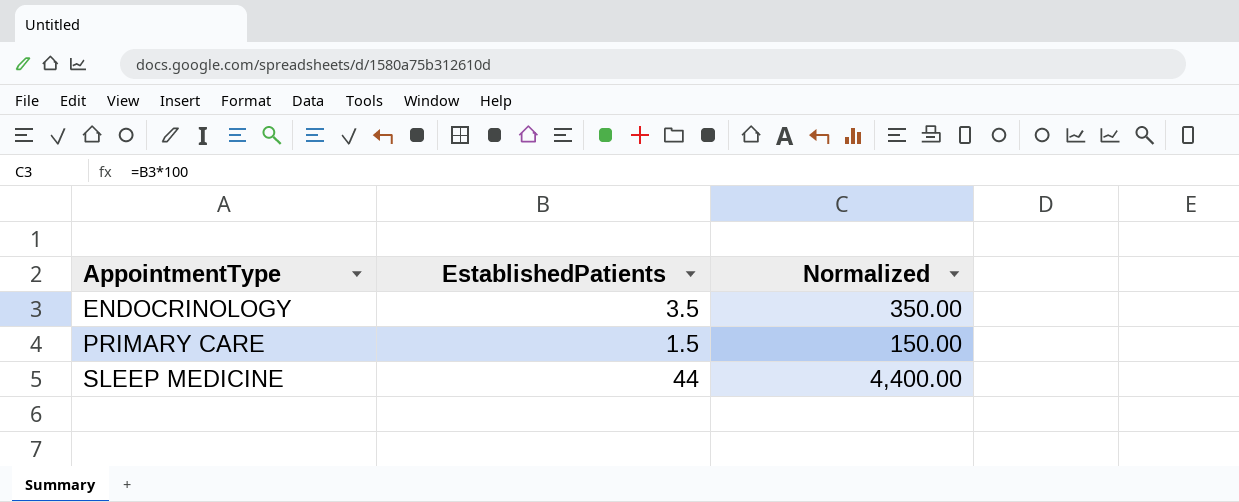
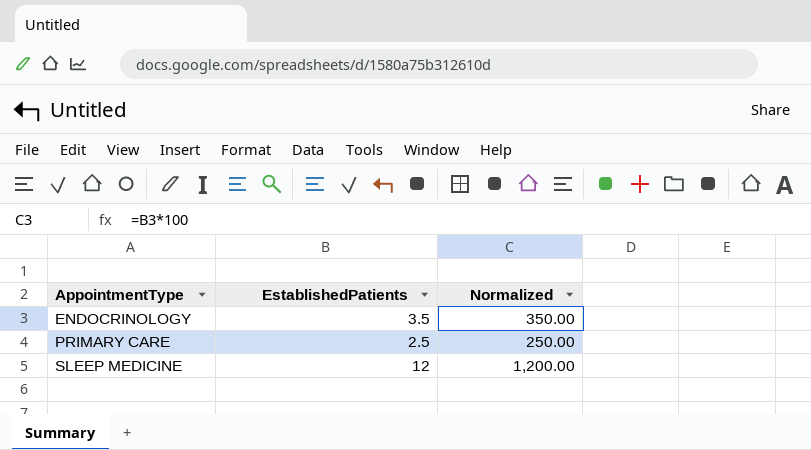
PRIMARY CARE | EstablishedPatients: 1.5 -> 2.5
PRIMARY CARE | Normalized: 150.00 -> 250.00
SLEEP MEDICINE | EstablishedPatients: 44 -> 12
SLEEP MEDICINE | Normalized: 4,400.00 -> 1,200.00

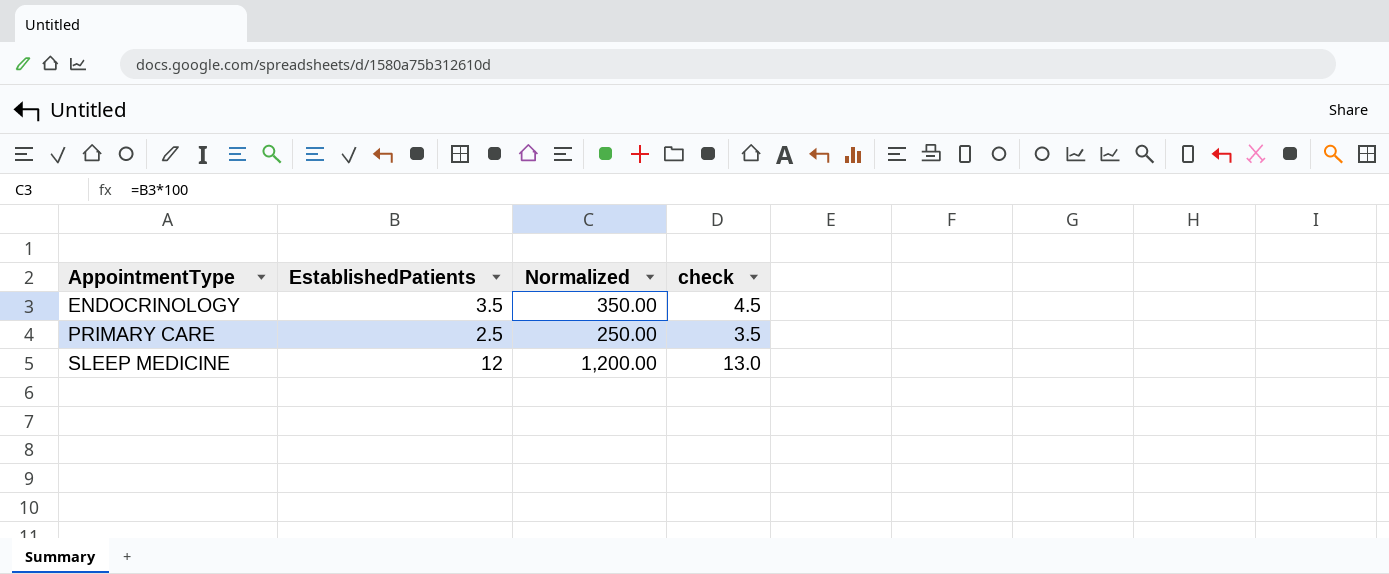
column check | formula: none -> [EstablishedPatients] + 1

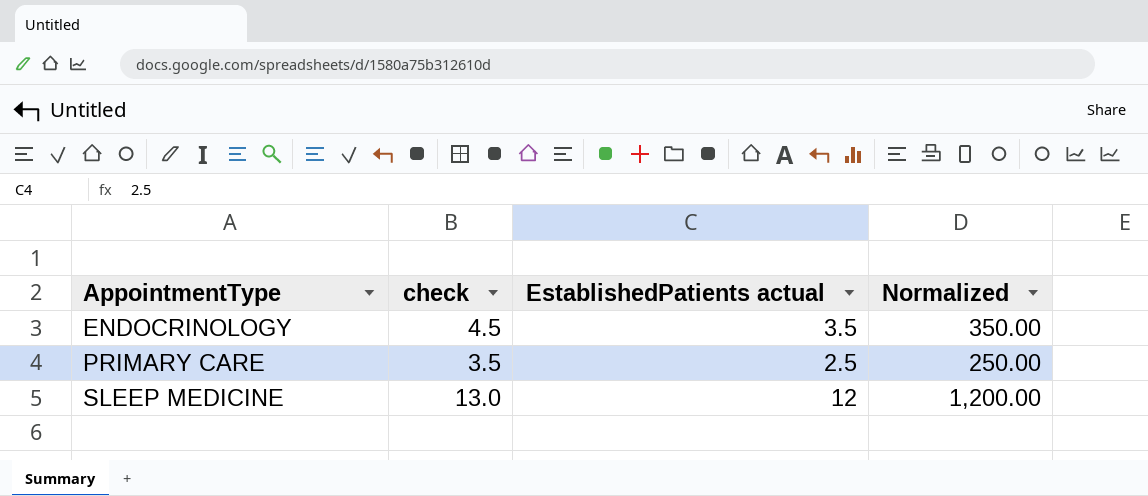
column check | position: 4 -> 2
column name: EstablishedPatients -> EstablishedPatients actual

